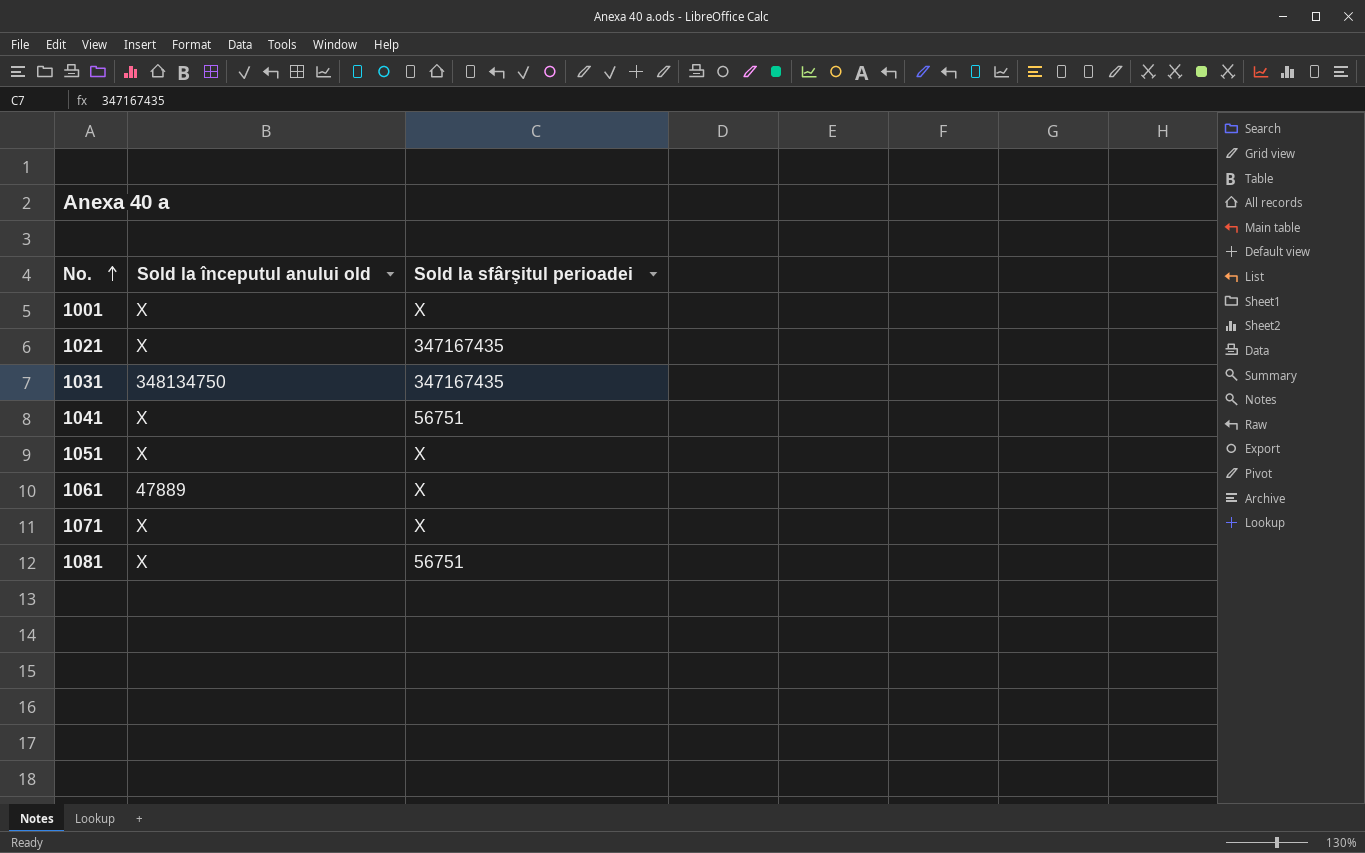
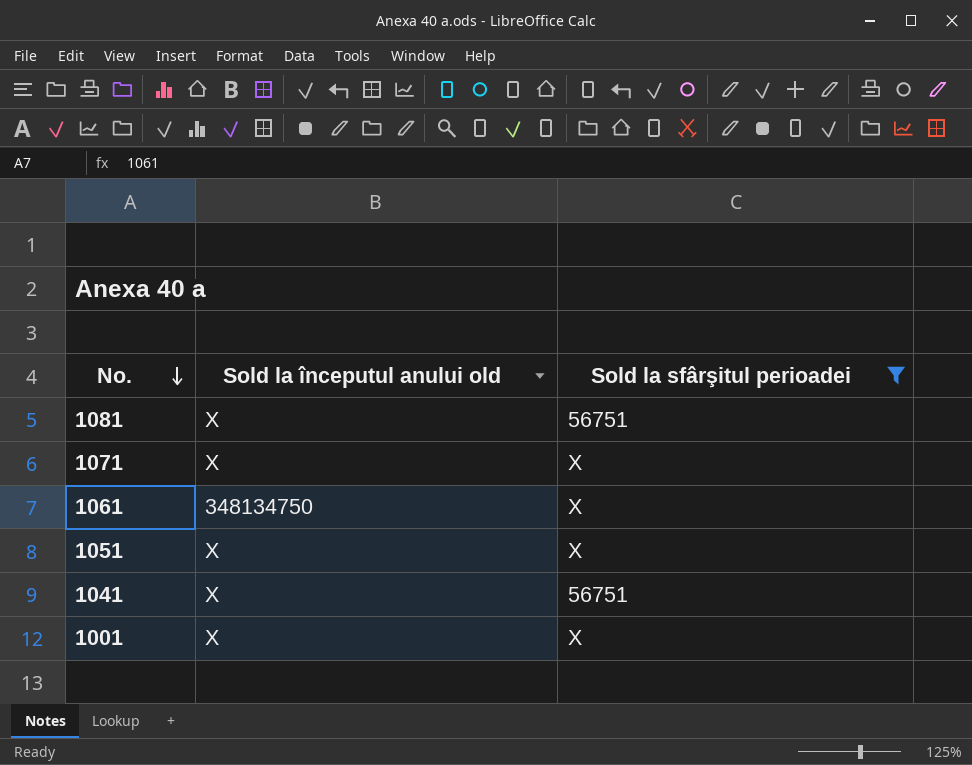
filter: none -> Sold la sfârşitul perioadei != 347167435
row order: No. ascending -> No. descending
1061 | Sold la începutul anului old: 47889 -> 348134750

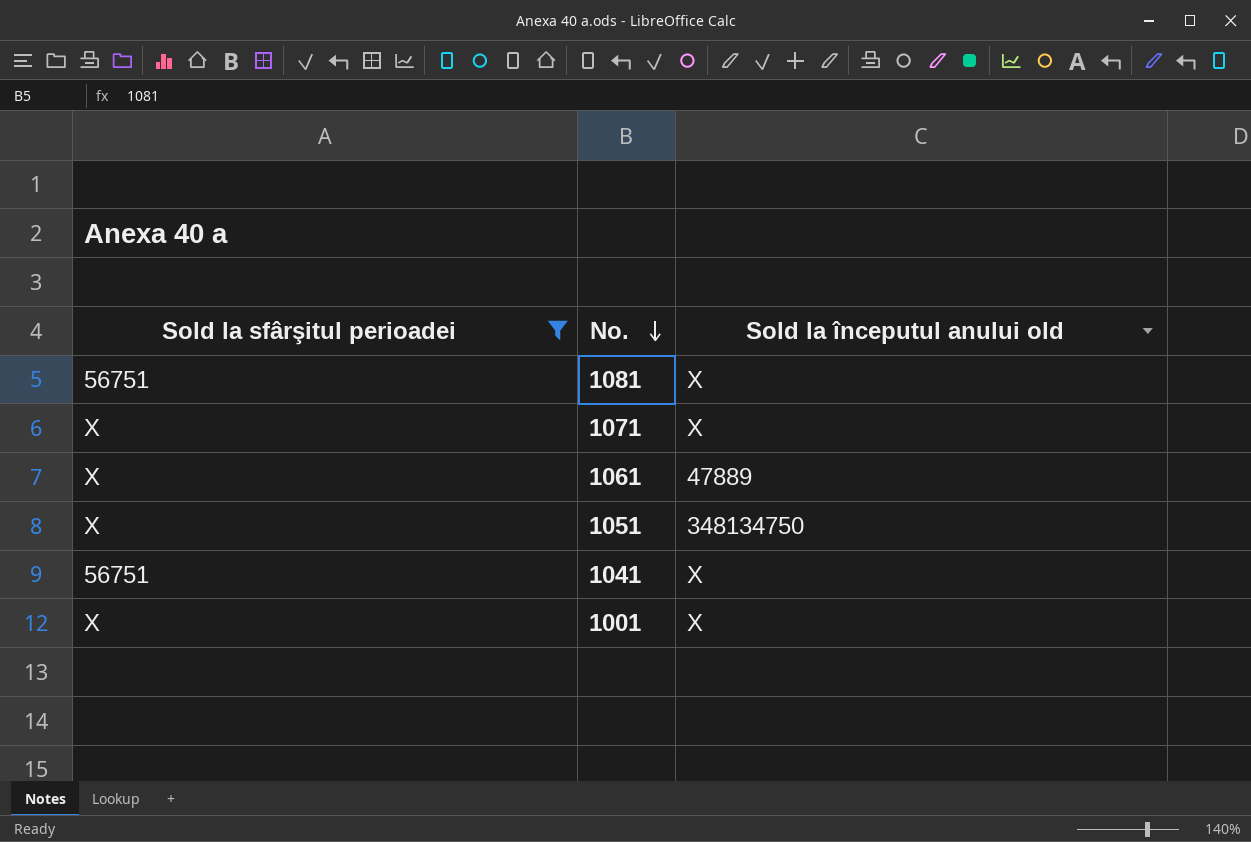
column Sold la sfârşitul perioadei | position: 3 -> 1
1061 | Sold la începutul anului old: 348134750 -> 47889
1051 | Sold la începutul anului old: X -> 348134750

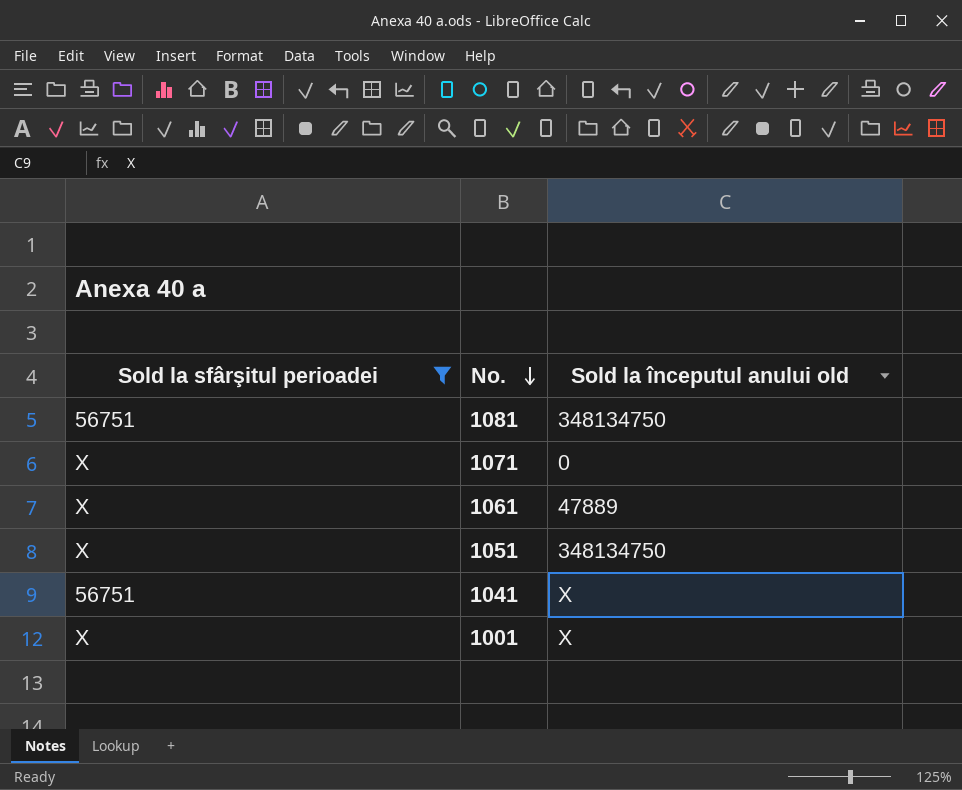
1081 | Sold la începutul anului old: X -> 348134750
1071 | Sold la începutul anului old: X -> 0

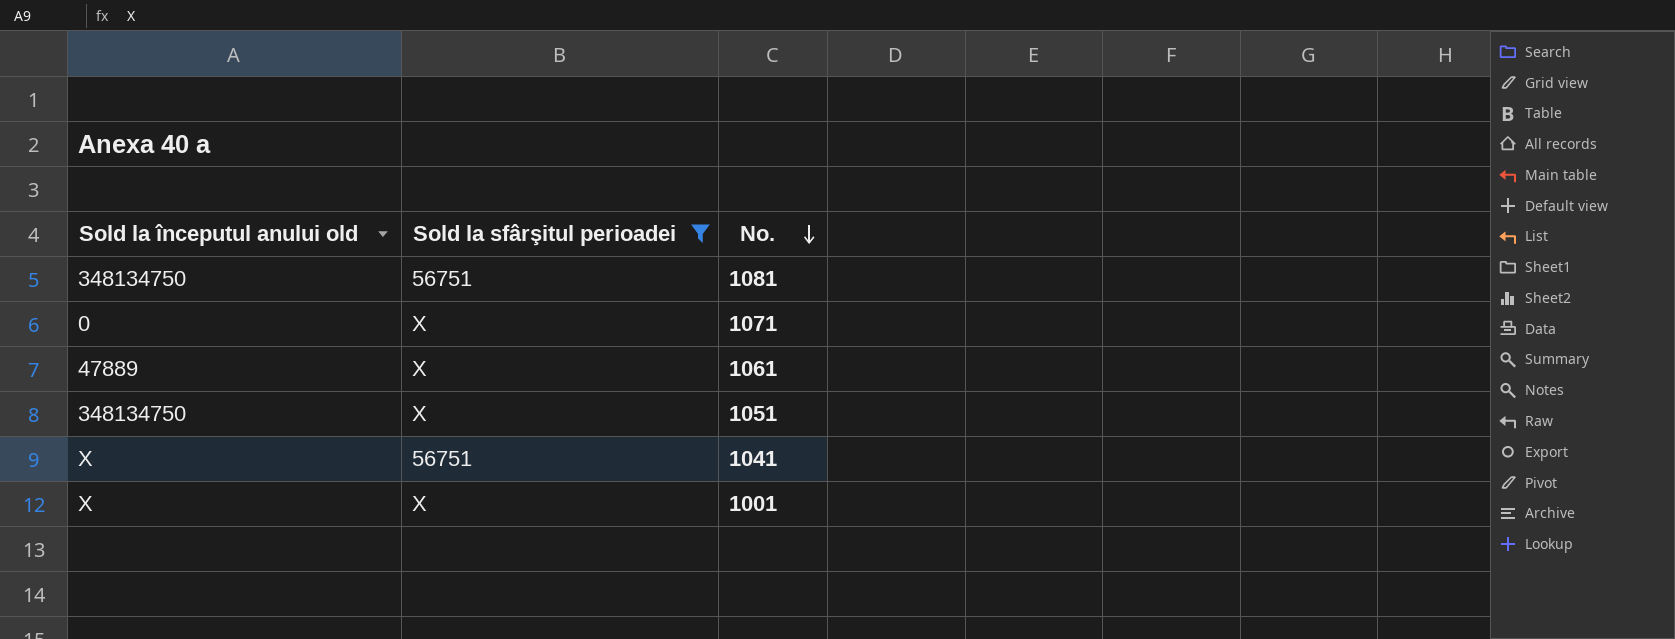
column Sold la începutul anului old | position: 3 -> 1

